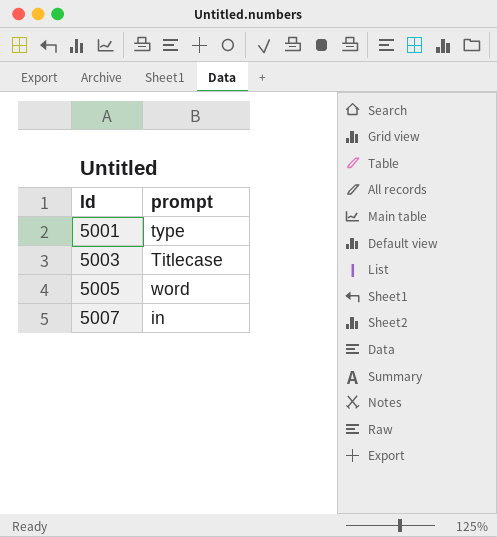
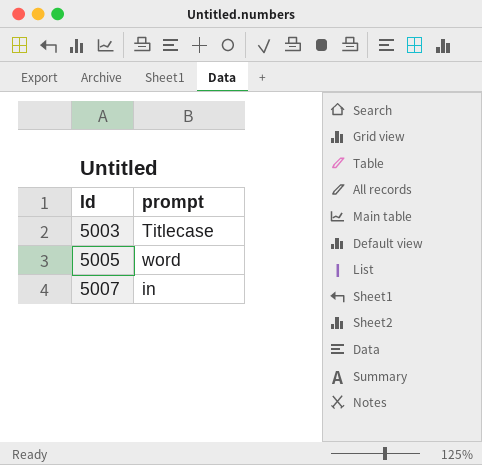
row 5001: type -> none

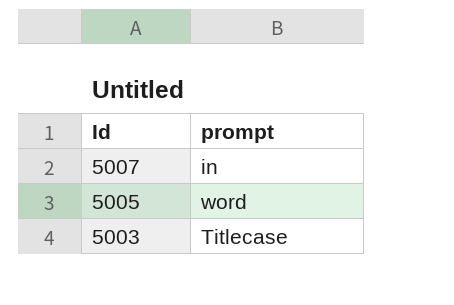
row order: Id ascending -> Id descending

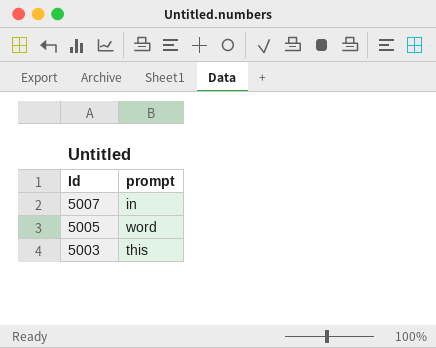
5003 | prompt: Titlecase -> this

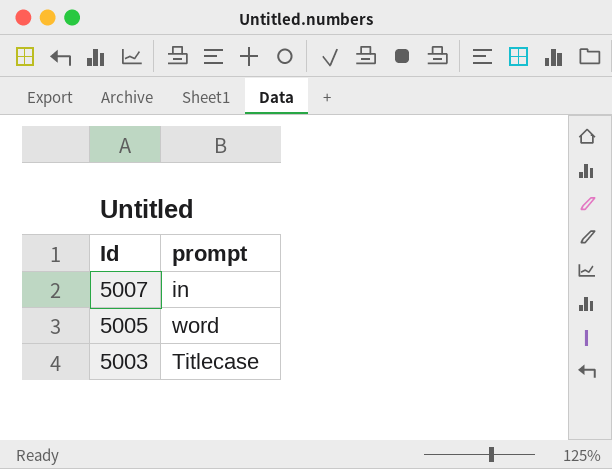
5003 | prompt: this -> Titlecase

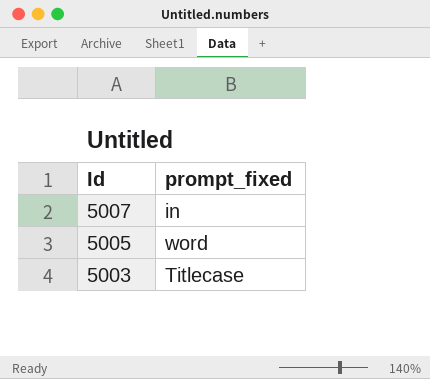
column name: prompt -> prompt_fixed

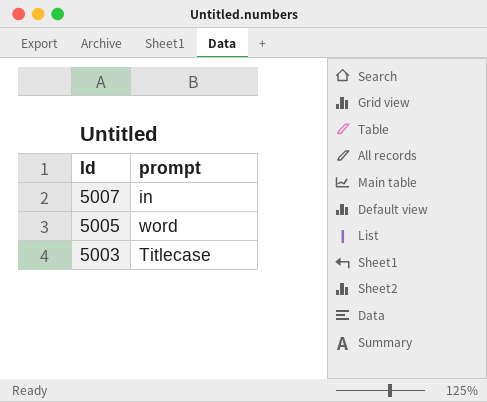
column name: prompt_fixed -> prompt

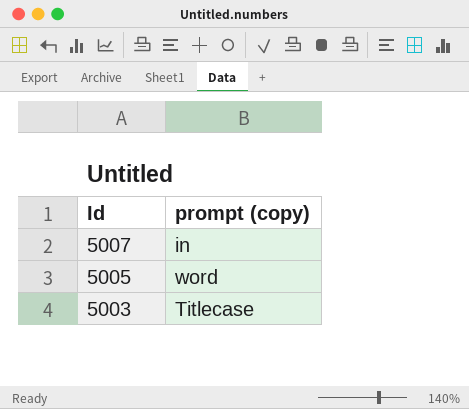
column name: prompt -> prompt (copy)

